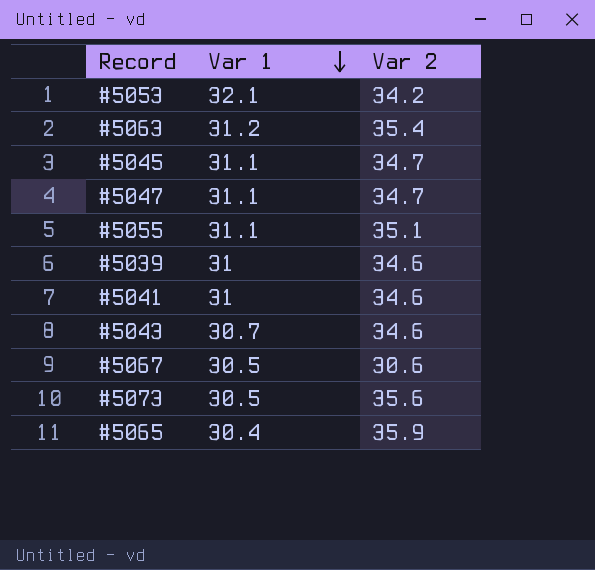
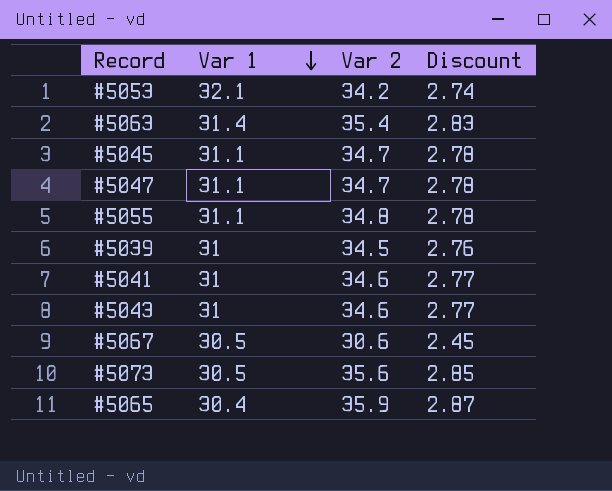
column Discount | formula: none -> [Var 2] * 0.08
#5063 | Var 1: 31.2 -> 31.4
#5055 | Var 2: 35.1 -> 34.8
#5039 | Var 2: 34.6 -> 34.5
#5043 | Var 1: 30.7 -> 31

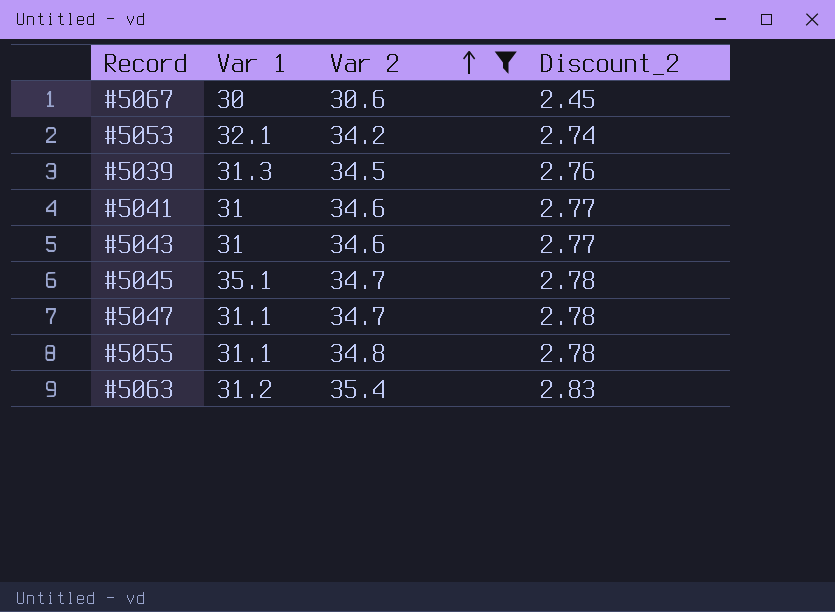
filter: none -> Var 2 <= 35.4
row order: Var 1 descending -> Var 2 ascending
column name: Discount -> Discount_2
#5067 | Var 1: 30.5 -> 30
#5039 | Var 1: 31 -> 31.3
#5045 | Var 1: 31.1 -> 35.1
#5063 | Var 1: 31.4 -> 31.2

